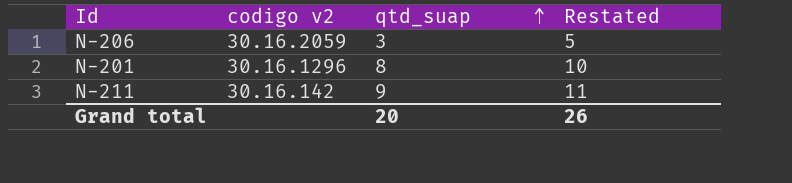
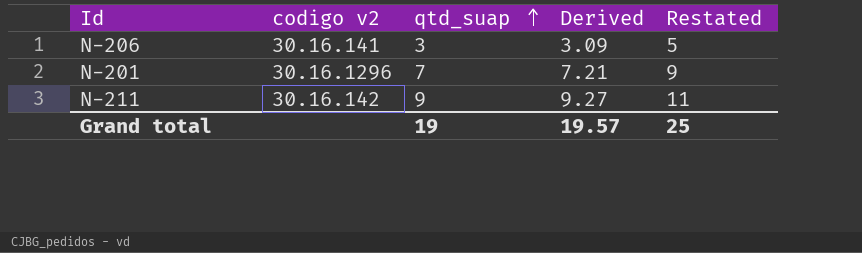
column Derived | formula: none -> [qtd_suap] * 1.03
N-206 | codigo v2: 30.16.2059 -> 30.16.141
N-201 | qtd_suap: 8 -> 7
N-201 | Restated: 10 -> 9
Grand total | qtd_suap: 20 -> 19
Grand total | Restated: 26 -> 25

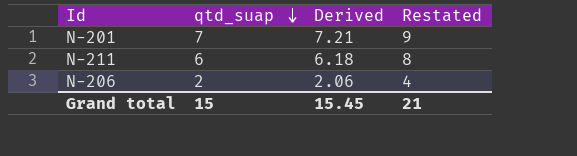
row order: qtd_suap ascending -> qtd_suap descending
column codigo v2 | position: 2 -> none
N-211 | qtd_suap: 9 -> 6
N-211 | Derived: 9.27 -> 6.18
N-211 | Restated: 11 -> 8
N-206 | qtd_suap: 3 -> 2
N-206 | Derived: 3.09 -> 2.06
N-206 | Restated: 5 -> 4
Grand total | qtd_suap: 19 -> 15
Grand total | Derived: 19.57 -> 15.45
Grand total | Restated: 25 -> 21

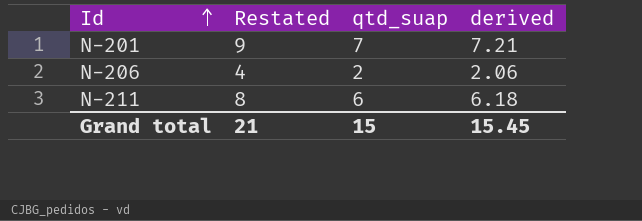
row order: qtd_suap descending -> Id ascending
column Restated | position: 4 -> 2
column name: Derived -> derived

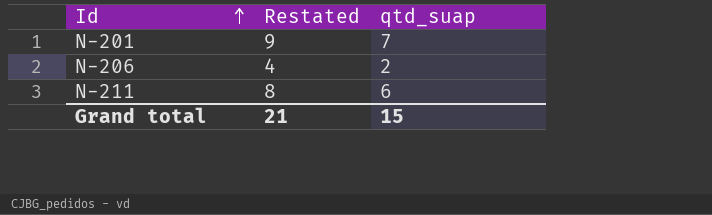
column derived | formula: [qtd_suap] * 1.03 -> none

